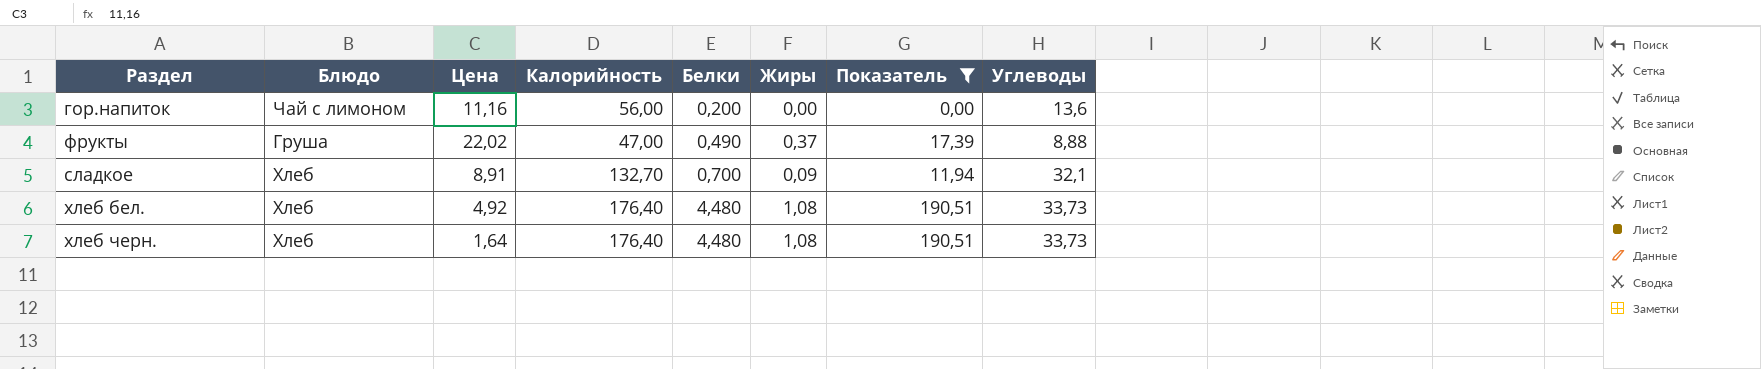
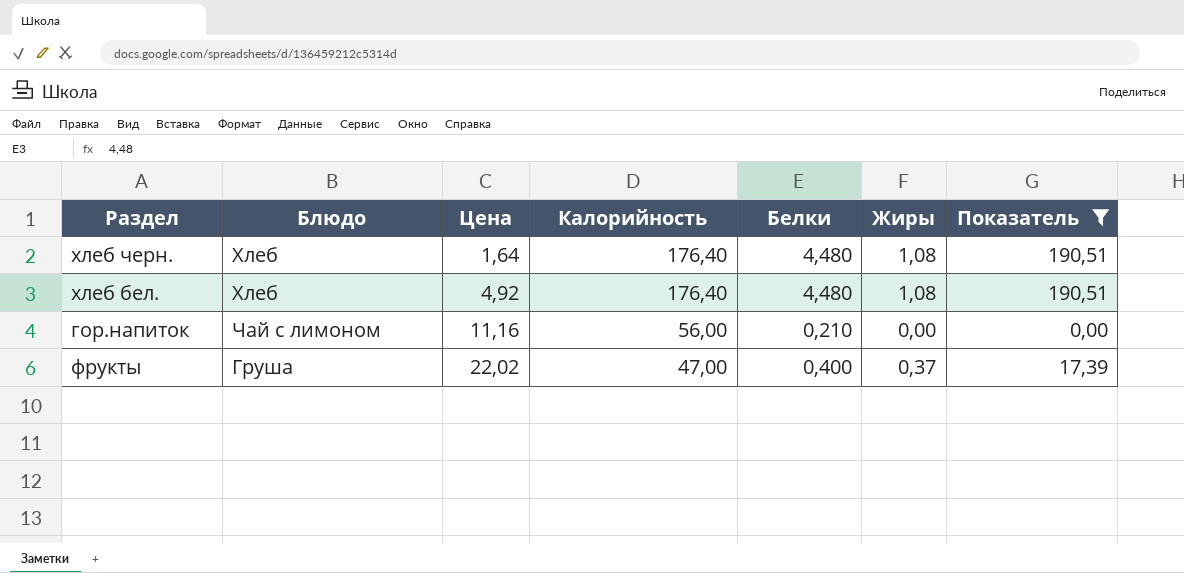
row order: Белки ascending -> Цена ascending
column Углеводы | position: 8 -> none
row сладкое: Хлеб | 8,91 | 132,70 | 0,700 | 0,09 | 11,94 | 32,1 -> none
гор.напиток | Белки: 0,200 -> 0,210
фрукты | Белки: 0,490 -> 0,400

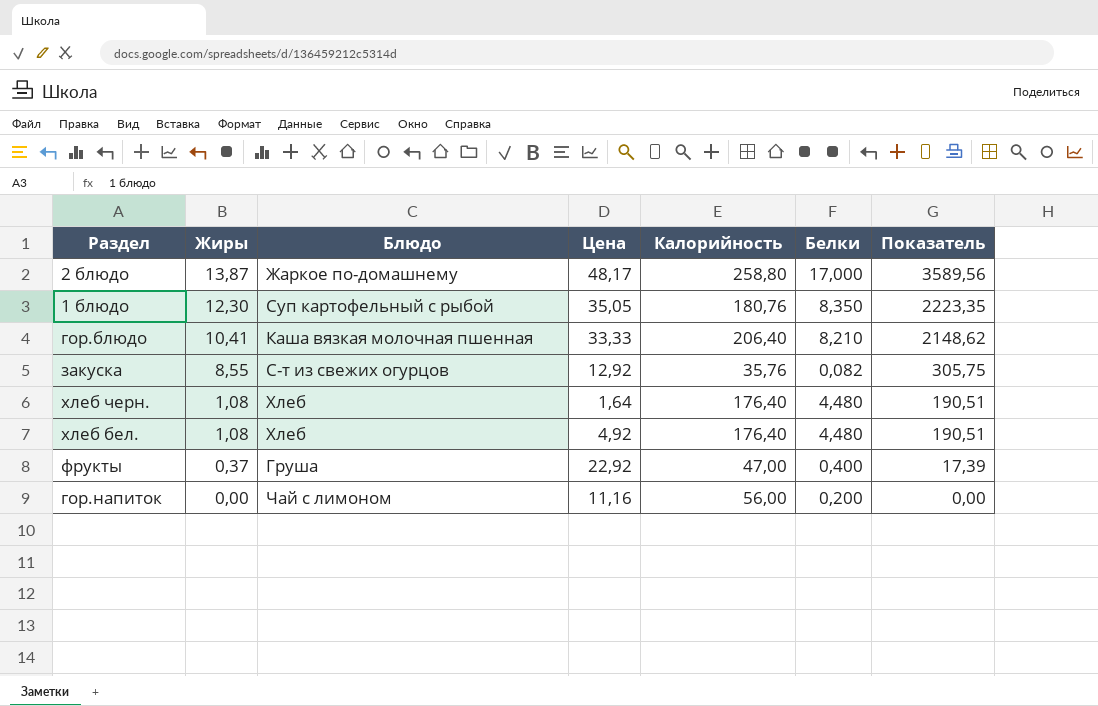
filter: Показатель <= 190,51 -> none
row order: Цена ascending -> Жиры descending
column Жиры | position: 6 -> 2
фрукты | Цена: 22,02 -> 22,92
гор.напиток | Белки: 0,210 -> 0,200

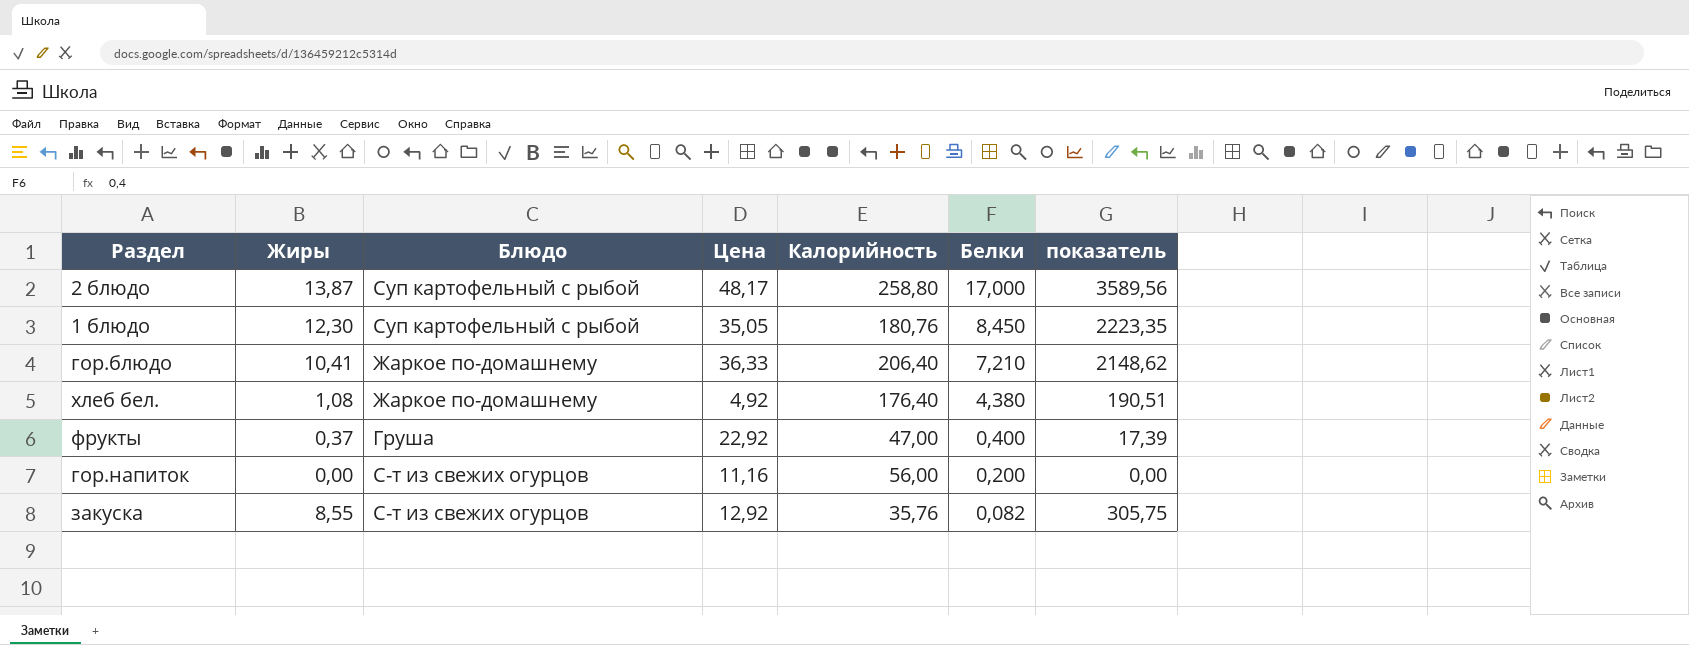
row order: Жиры descending -> Белки descending
column name: Показатель -> показатель
row хлеб черн.: 1,08 | Хлеб | 1,64 | 176,40 | 4,480 | 190,51 -> none
2 блюдо | Блюдо: Жаркое по-домашнему -> Суп картофельный с рыбой
1 блюдо | Белки: 8,350 -> 8,450
гор.блюдо | Блюдо: Каша вязкая молочная пшенная -> Жаркое по-домашнему
гор.блюдо | Цена: 33,33 -> 36,33
гор.блюдо | Белки: 8,210 -> 7,210
хлеб бел. | Блюдо: Хлеб -> Жаркое по-домашнему
хлеб бел. | Белки: 4,480 -> 4,380
гор.напиток | Блюдо: Чай с лимоном -> С-т из свежих огурцов

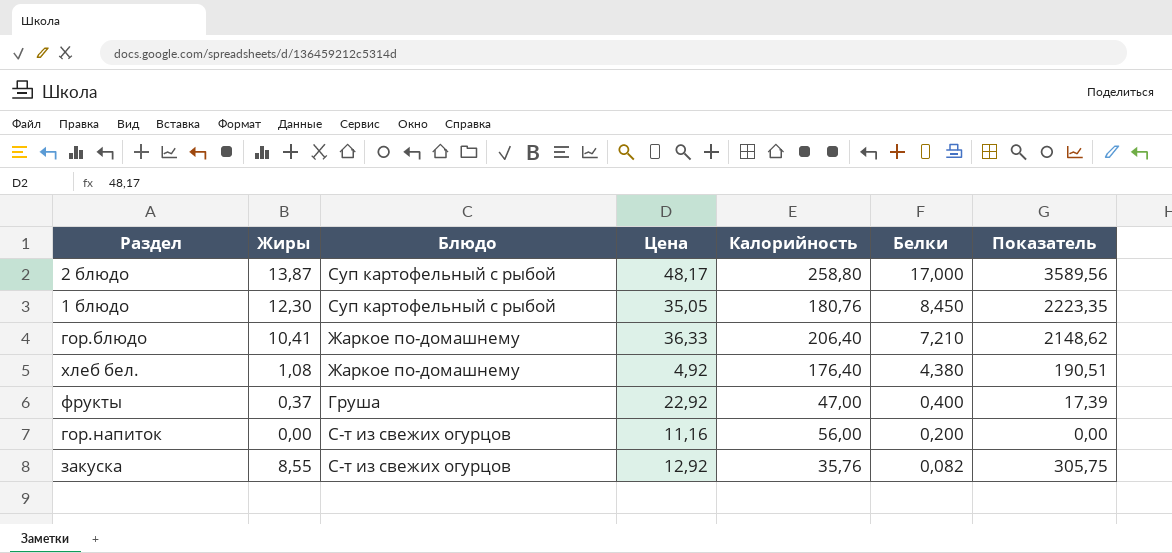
column name: показатель -> Показатель

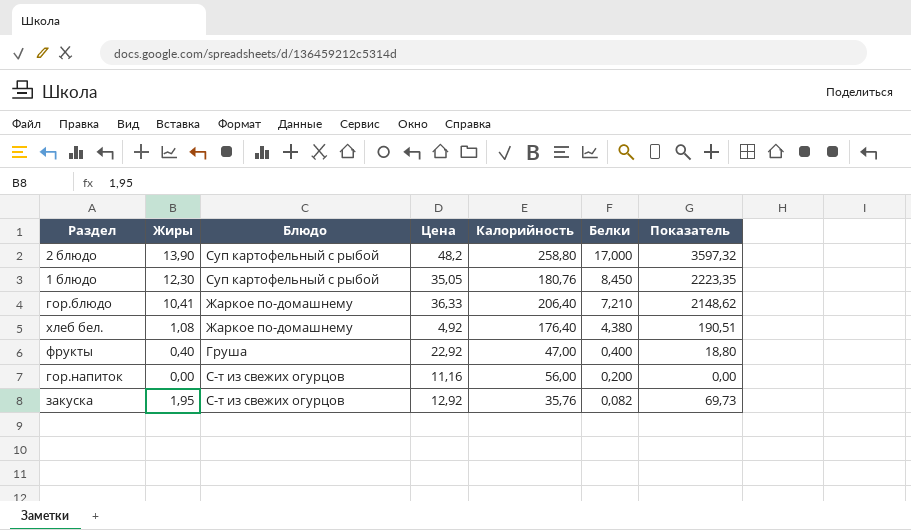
2 блюдо | Жиры: 13,87 -> 13,90
2 блюдо | Цена: 48,17 -> 48,2
2 блюдо | Показатель: 3589,56 -> 3597,32
фрукты | Жиры: 0,37 -> 0,40
фрукты | Показатель: 17,39 -> 18,80
закуска | Жиры: 8,55 -> 1,95
закуска | Показатель: 305,75 -> 69,73

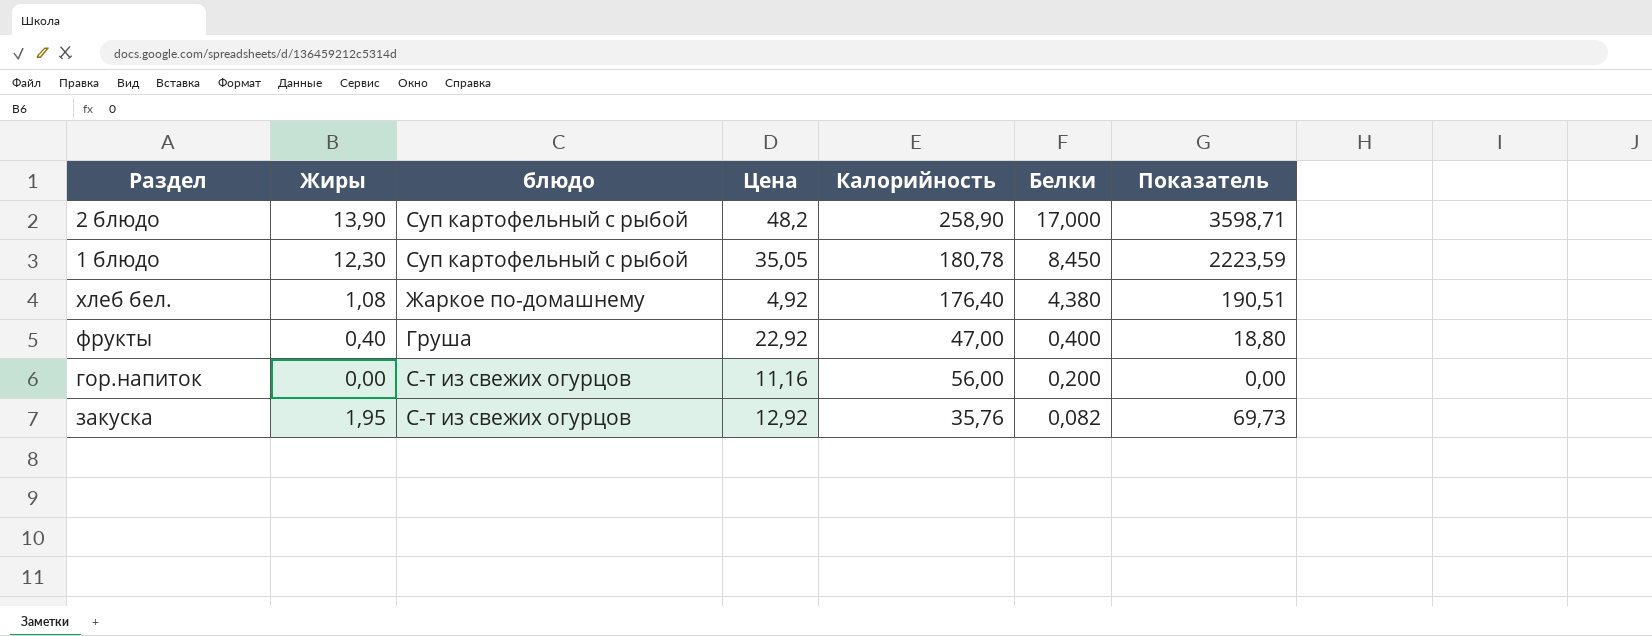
column name: Блюдо -> блюдо
row гор.блюдо: 10,41 | Жаркое по-домашнему | 36,33 | 206,40 | 7,210 | 2148,62 -> none
2 блюдо | Калорийность: 258,80 -> 258,90
2 блюдо | Показатель: 3597,32 -> 3598,71
1 блюдо | Калорийность: 180,76 -> 180,78
1 блюдо | Показатель: 2223,35 -> 2223,59

